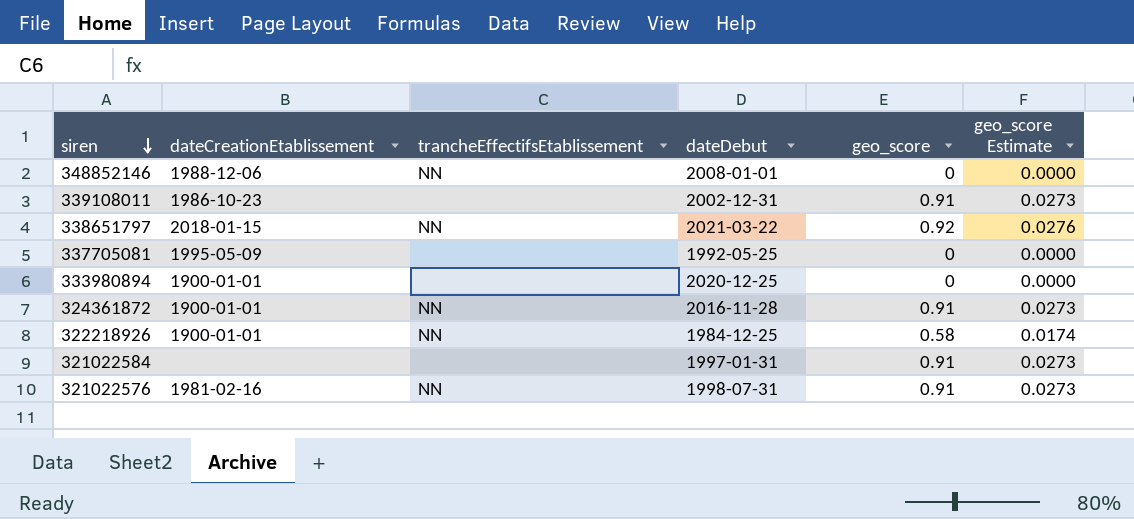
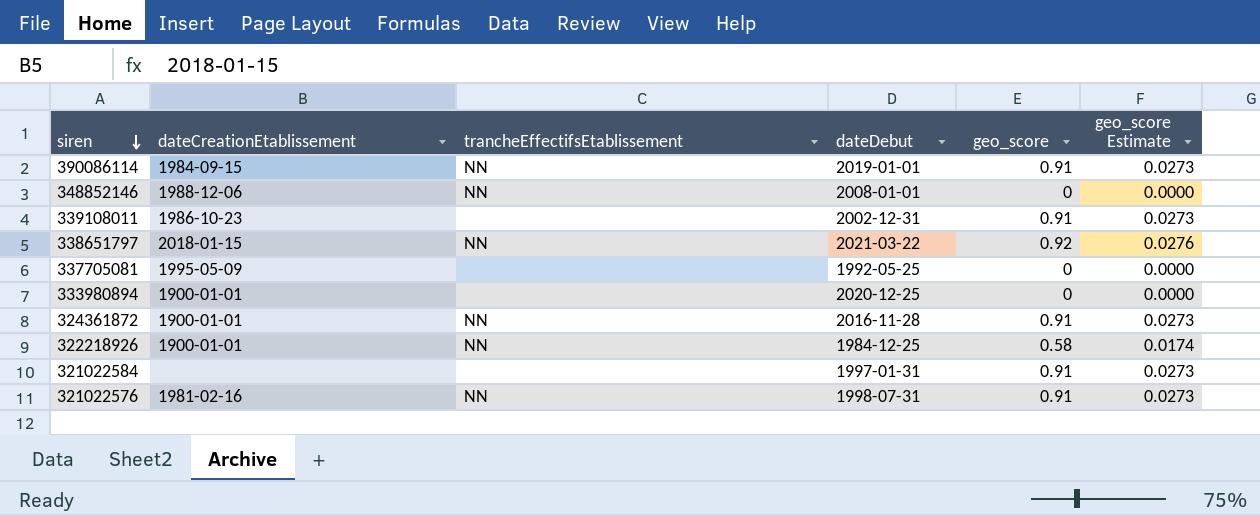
row 390086114: none -> 1984-09-15 | NN | 2019-01-01 | 0.91 | 0.0273

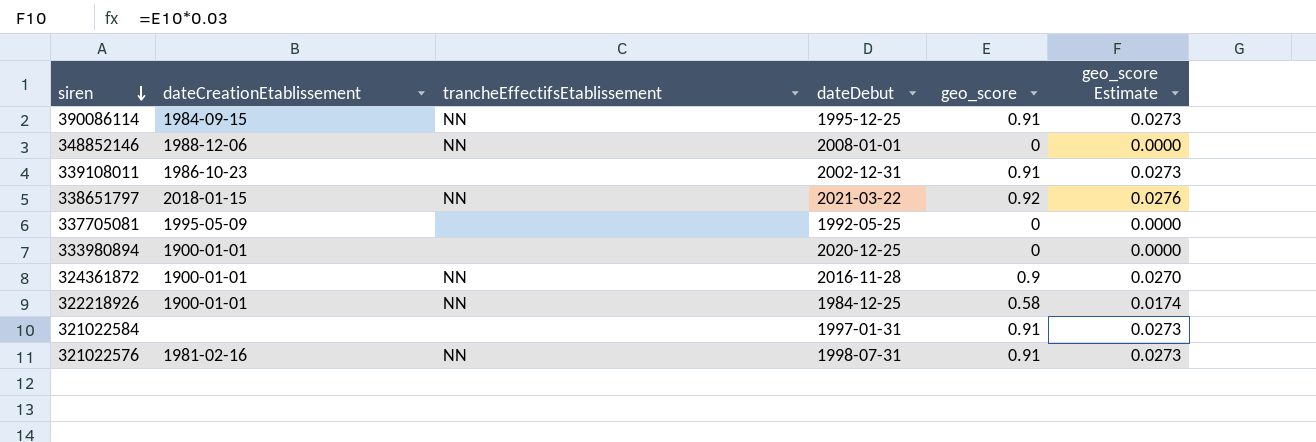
390086114 | dateDebut: 2019-01-01 -> 1995-12-25
324361872 | geo_score: 0.91 -> 0.9
324361872 | geo_score Estimate: 0.0273 -> 0.0270

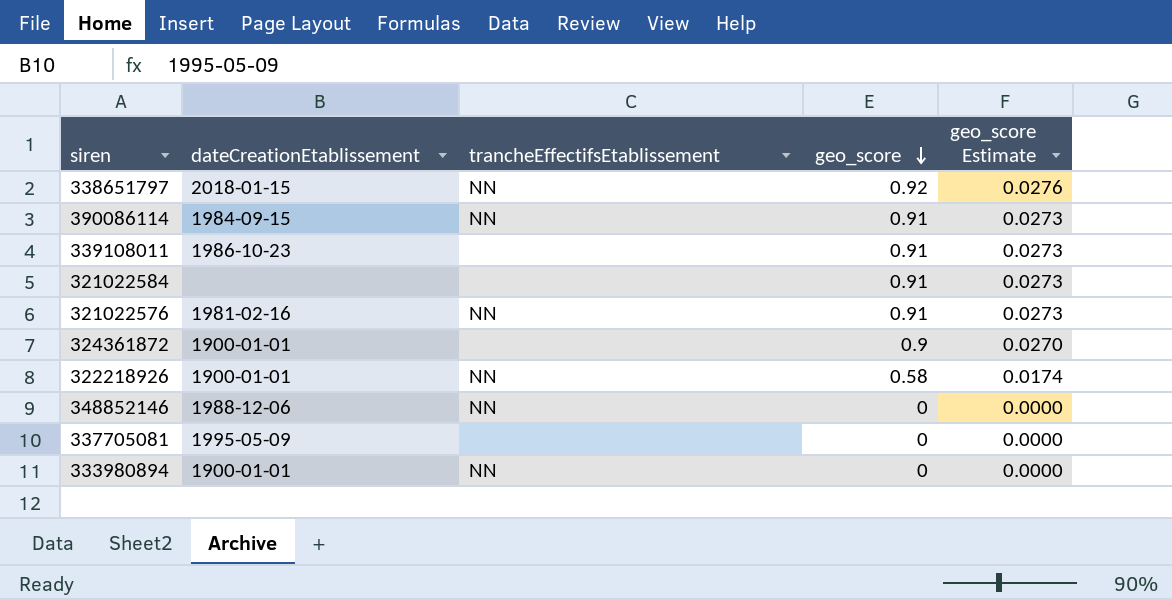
row order: siren descending -> geo_score descending
column dateDebut | position: 4 -> none
324361872 | trancheEffectifsEtablissement: NN -> none
333980894 | trancheEffectifsEtablissement: none -> NN

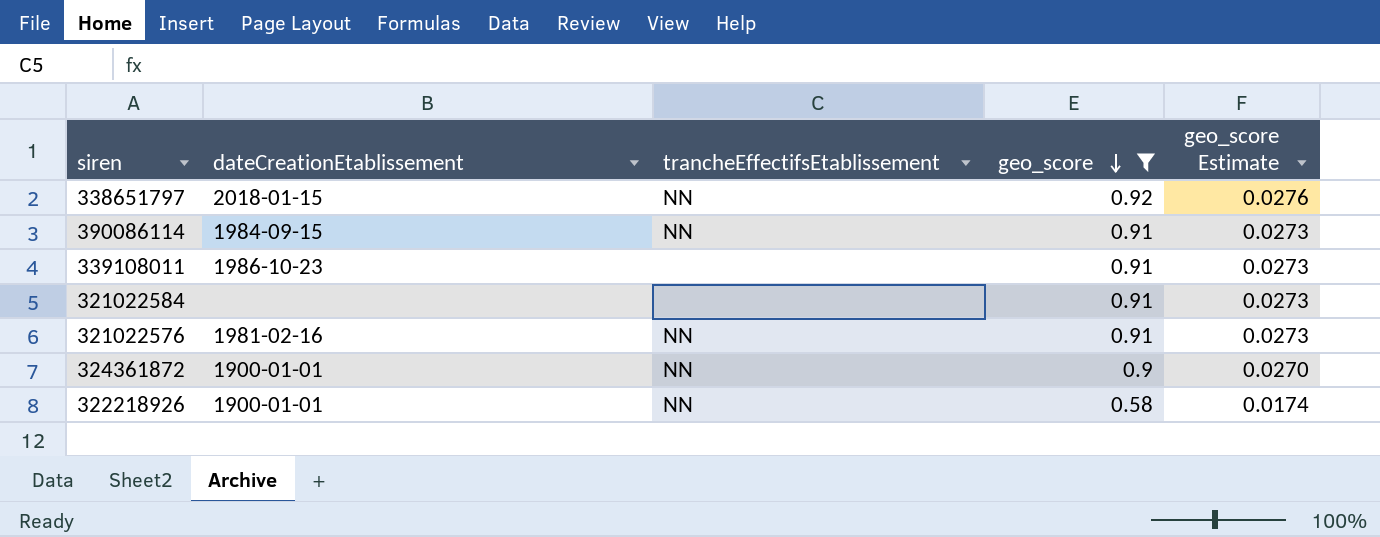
filter: none -> geo_score != 0
324361872 | trancheEffectifsEtablissement: none -> NN

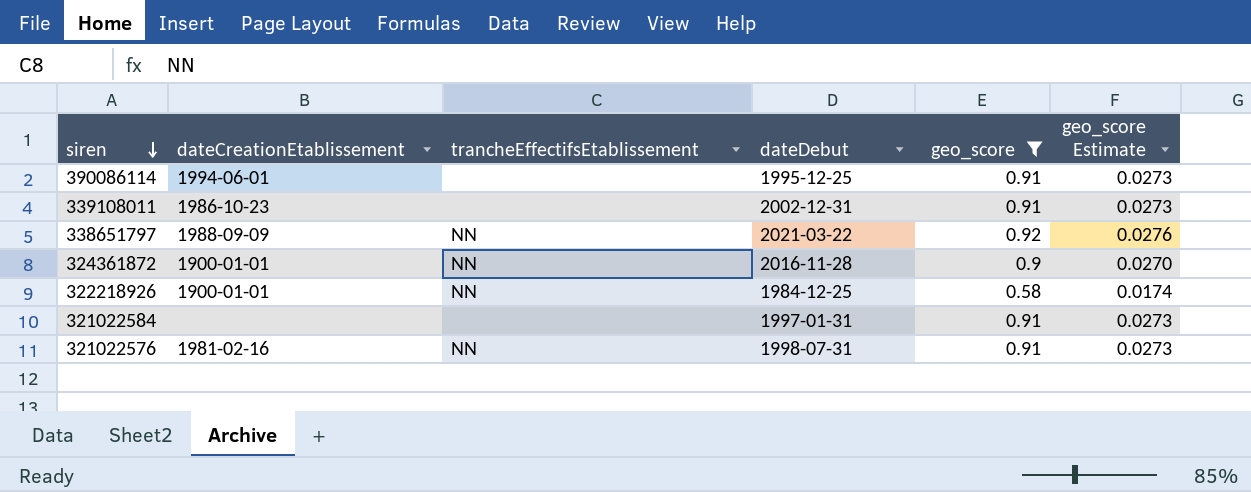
row order: geo_score descending -> siren descending
column dateDebut | position: none -> 4
390086114 | dateCreationEtablissement: 1984-09-15 -> 1994-06-01
390086114 | trancheEffectifsEtablissement: NN -> none
338651797 | dateCreationEtablissement: 2018-01-15 -> 1988-09-09

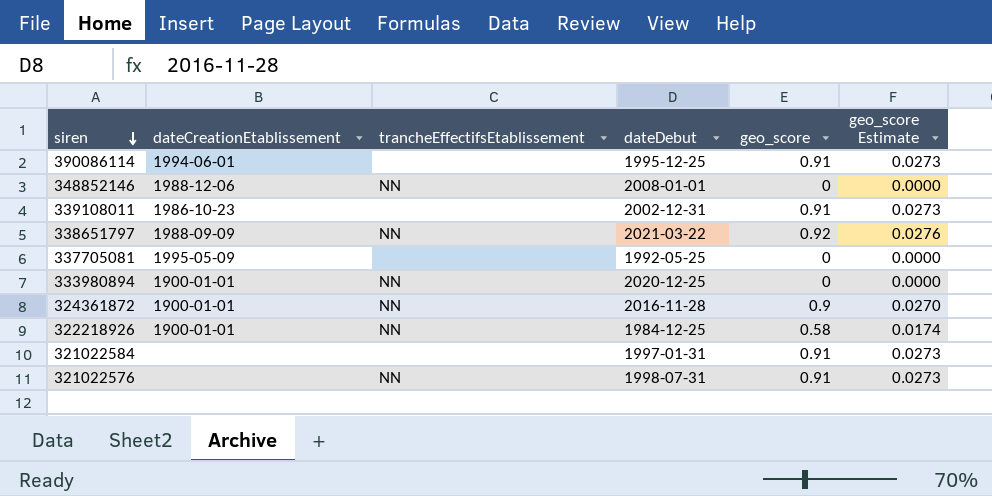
filter: geo_score != 0 -> none
321022576 | dateCreationEtablissement: 1981-02-16 -> none

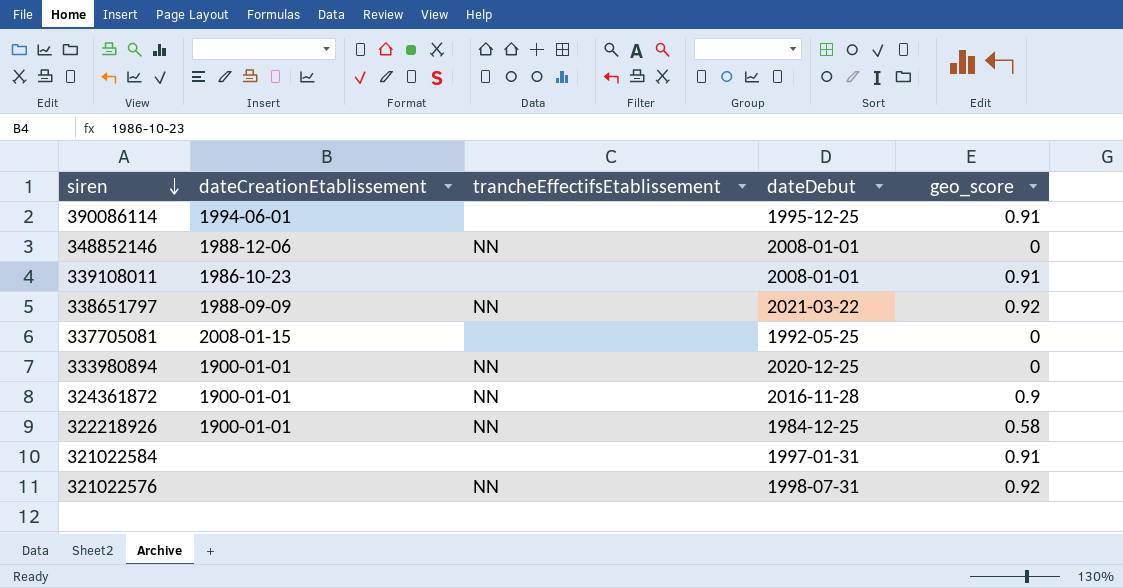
column geo_score Estimate | formula: [geo_score] * 0.03 -> none
339108011 | dateDebut: 2002-12-31 -> 2008-01-01
337705081 | dateCreationEtablissement: 1995-05-09 -> 2008-01-15
321022576 | geo_score: 0.91 -> 0.92

